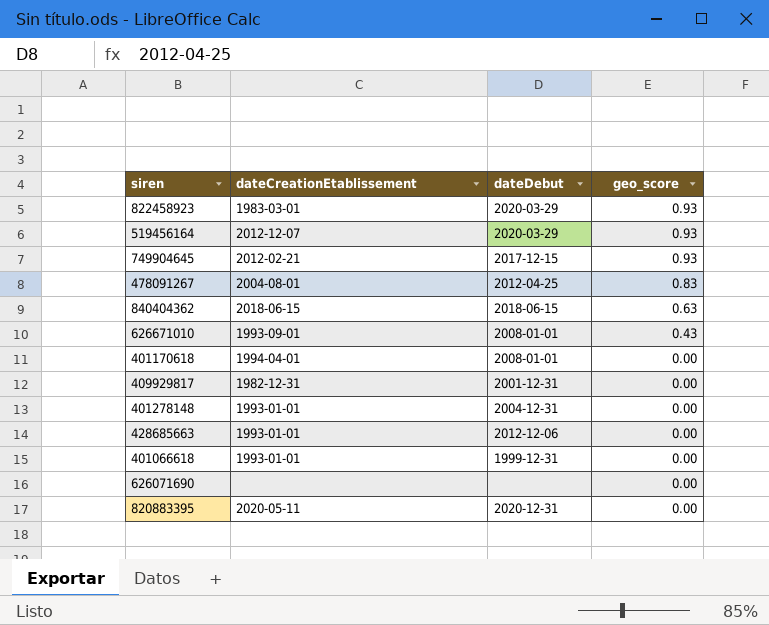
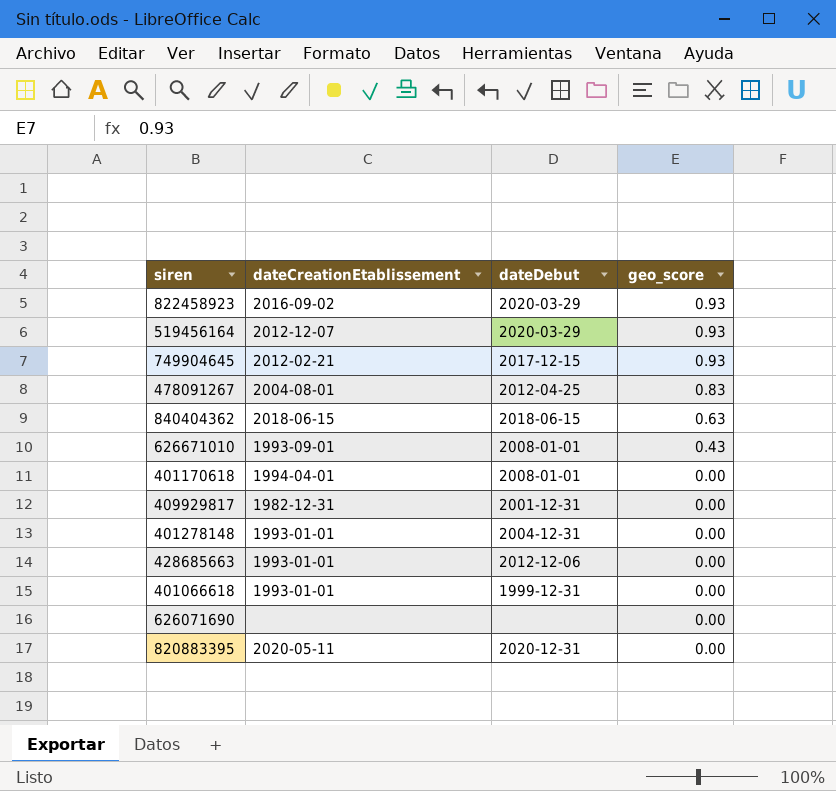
822458923 | dateCreationEtablissement: 1983-03-01 -> 2016-09-02

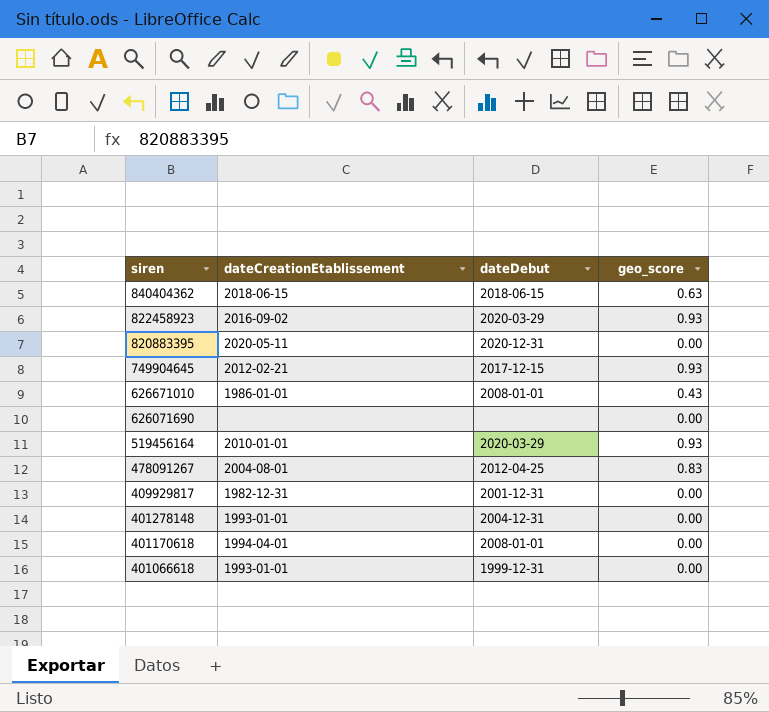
row order: geo_score descending -> siren descending
row 428685663: 1993-01-01 | 2012-12-06 | 0.00 -> none
626671010 | dateCreationEtablissement: 1993-09-01 -> 1986-01-01
519456164 | dateCreationEtablissement: 2012-12-07 -> 2010-01-01

